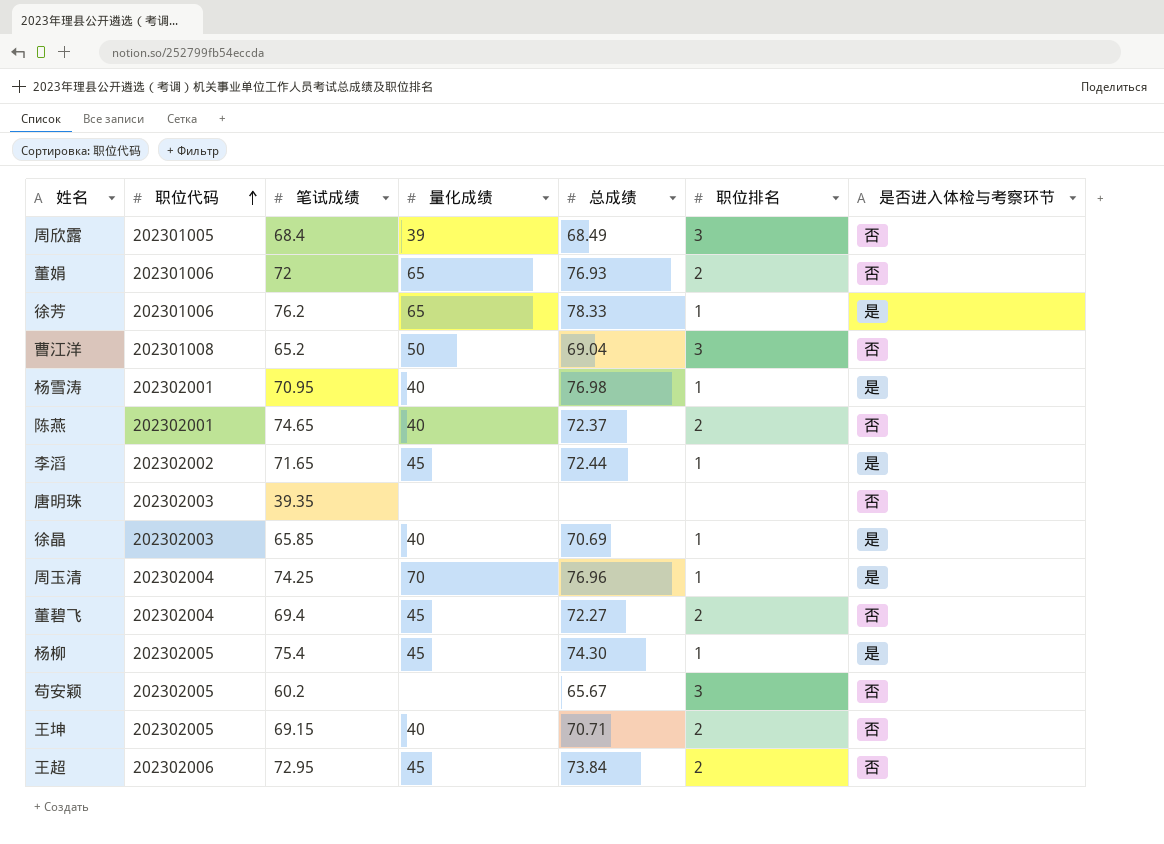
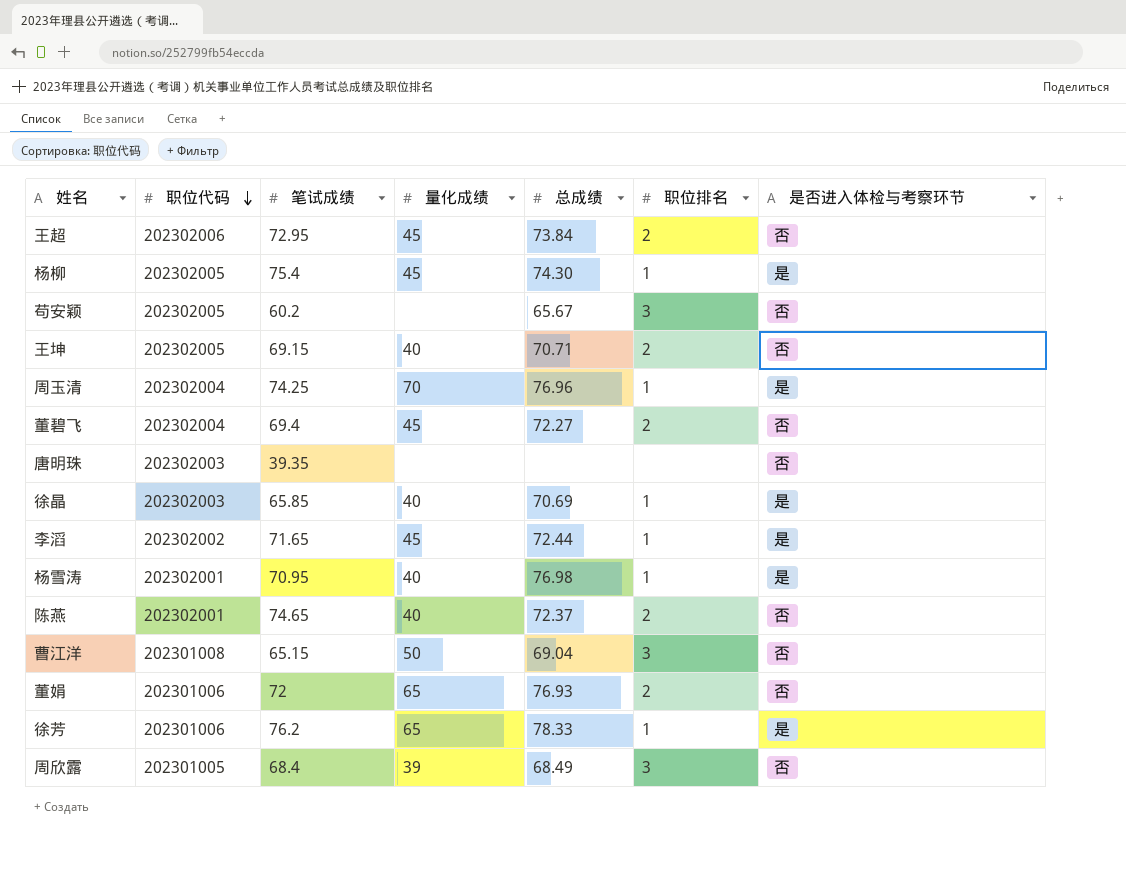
row order: 职位代码 ascending -> 职位代码 descending
曹江洋 | 笔试成绩: 65.2 -> 65.15

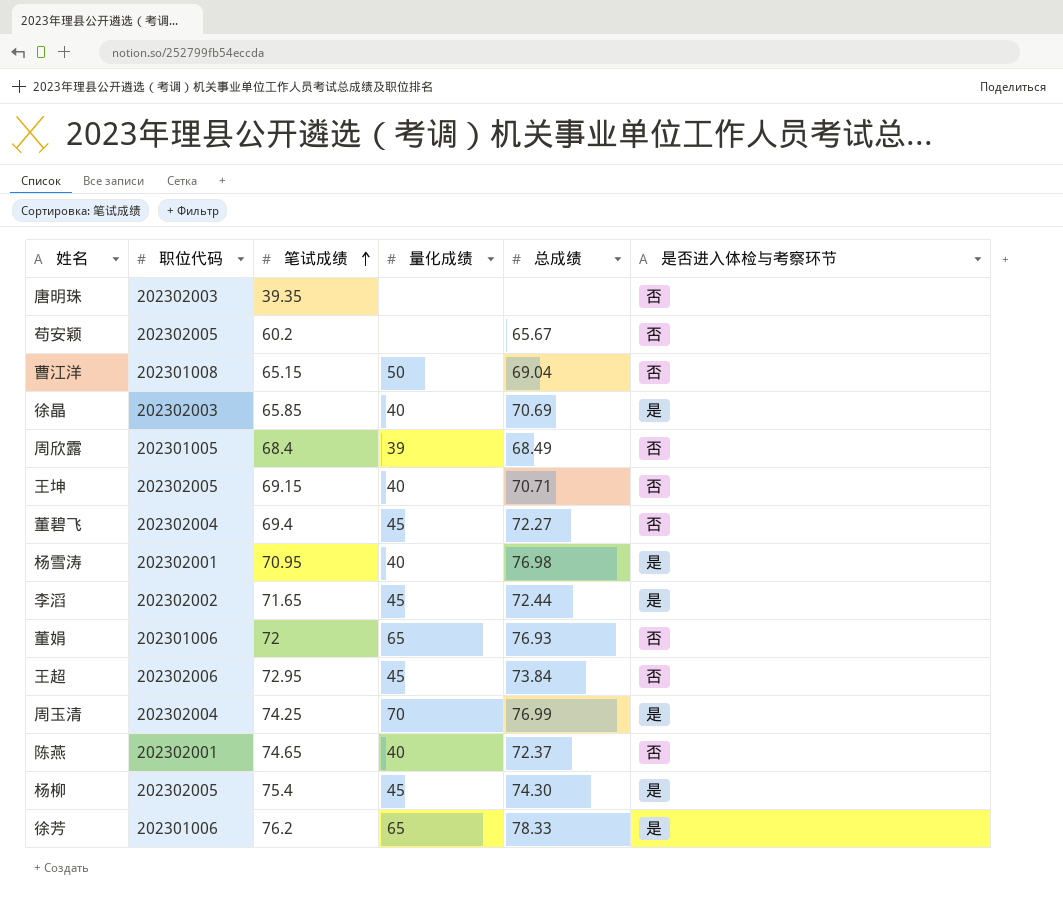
row order: 职位代码 descending -> 笔试成绩 ascending
column 职位排名 | position: 6 -> none
周玉清 | 总成绩: 76.96 -> 76.99

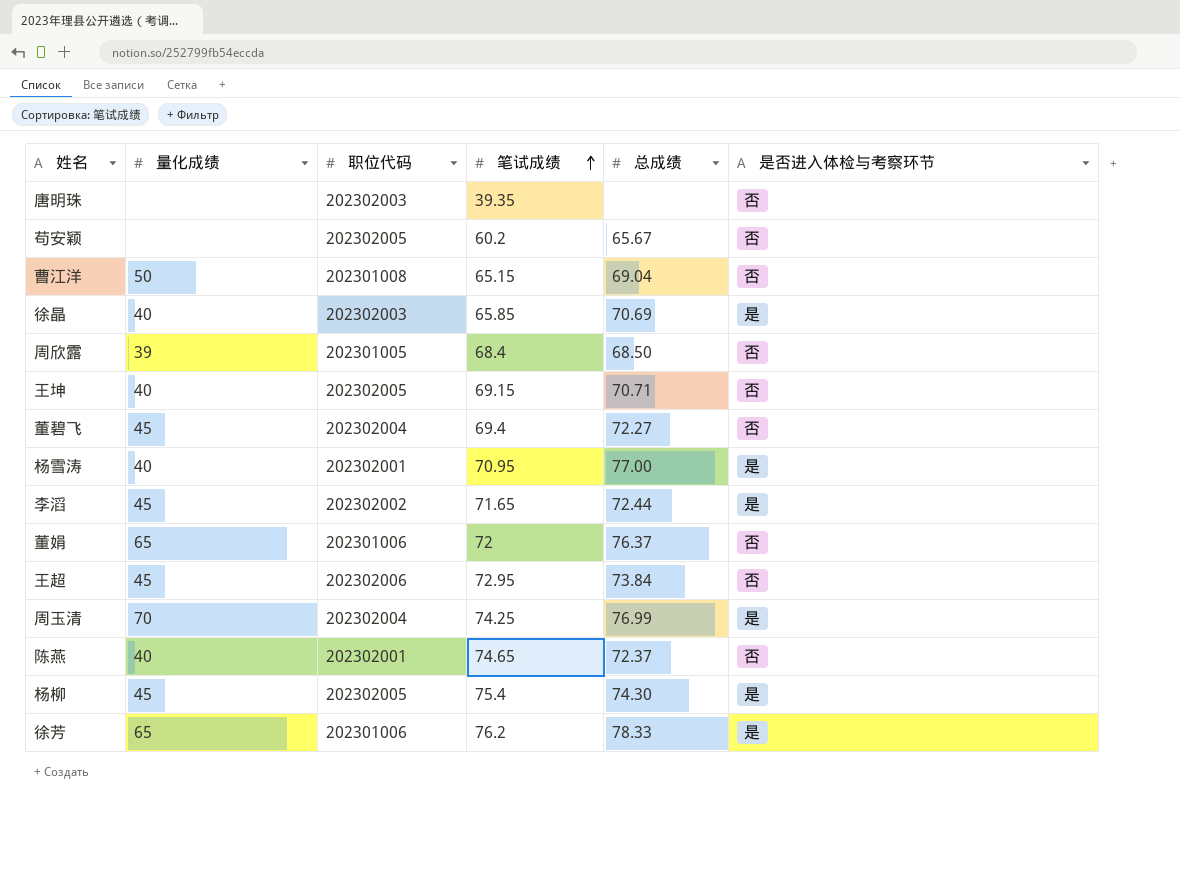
column 量化成绩 | position: 4 -> 2
周欣露 | 总成绩: 68.49 -> 68.50
杨雪涛 | 总成绩: 76.98 -> 77.00
董娟 | 总成绩: 76.93 -> 76.37

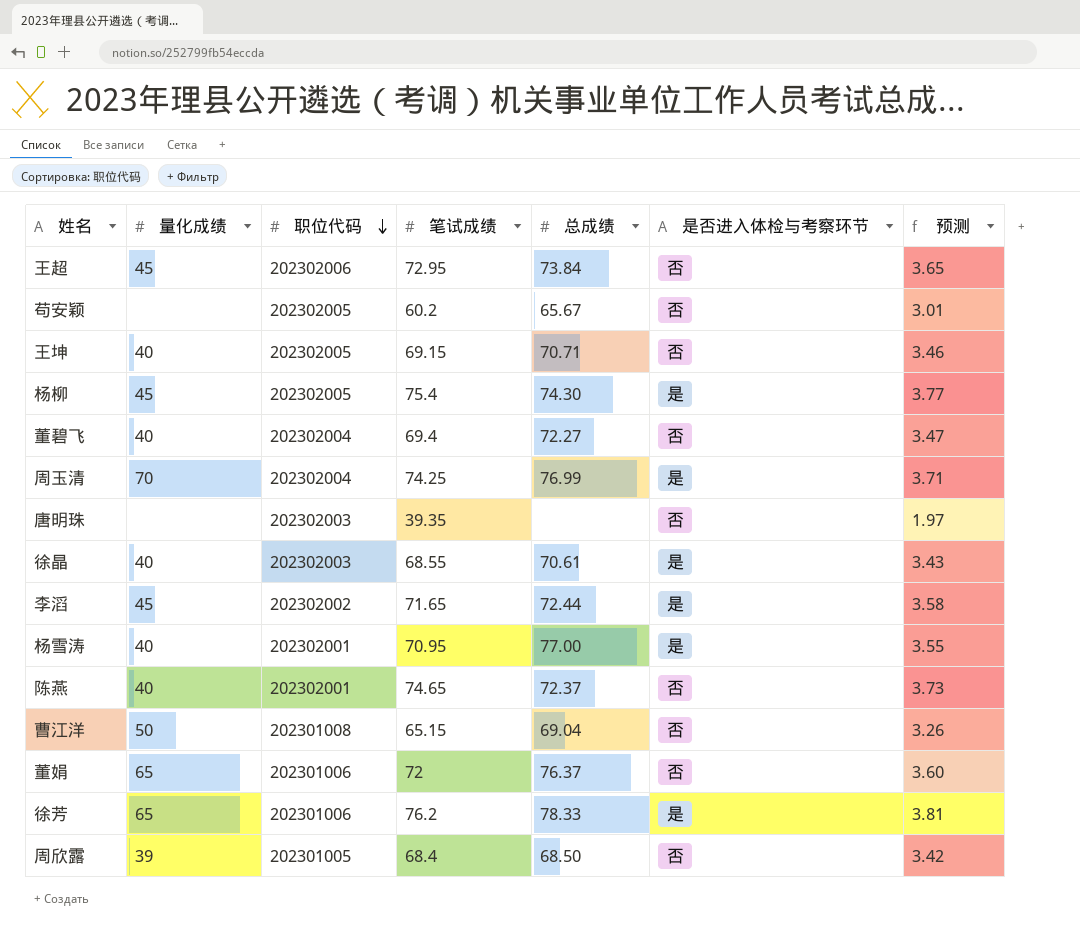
row order: 笔试成绩 ascending -> 职位代码 descending
column 预测 | formula: none -> [笔试成绩] * 0.05
董碧飞 | 量化成绩: 45 -> 40
徐晶 | 笔试成绩: 65.85 -> 68.55
徐晶 | 总成绩: 70.69 -> 70.61

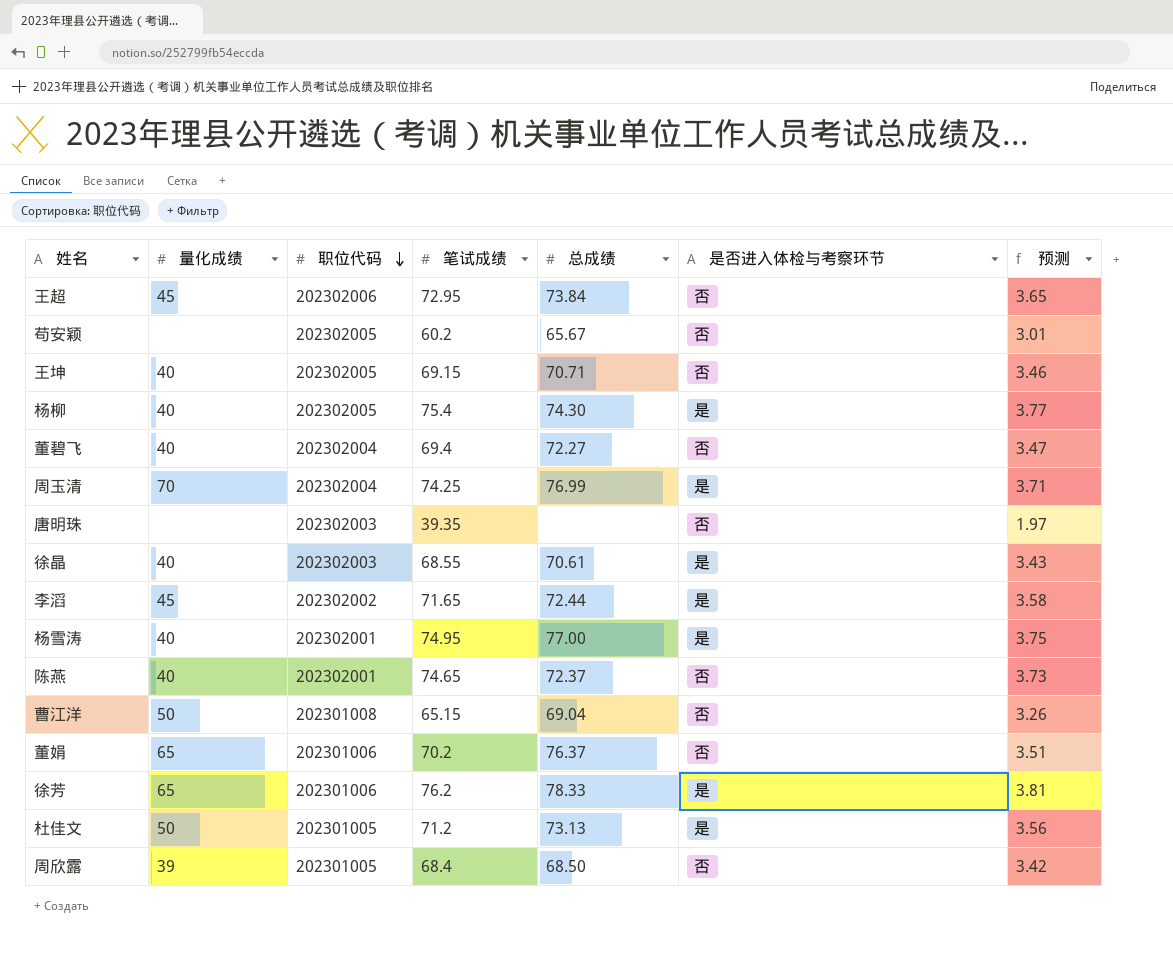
杨柳 | 量化成绩: 45 -> 40
杨雪涛 | 笔试成绩: 70.95 -> 74.95
杨雪涛 | 预测: 3.55 -> 3.75
董娟 | 笔试成绩: 72 -> 70.2
董娟 | 预测: 3.60 -> 3.51
row 杜佳文: none -> 50 | 202301005 | 71.2 | 73.13 | 是 | 3.56

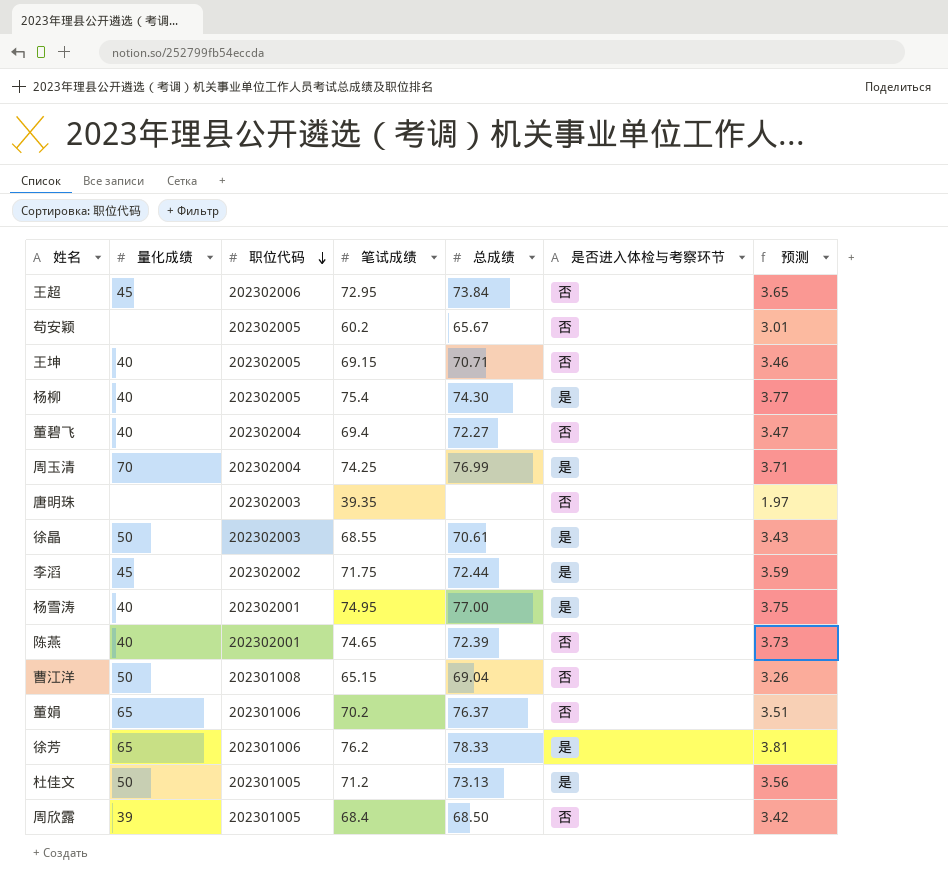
徐晶 | 量化成绩: 40 -> 50
李滔 | 笔试成绩: 71.65 -> 71.75
李滔 | 预测: 3.58 -> 3.59
陈燕 | 总成绩: 72.37 -> 72.39

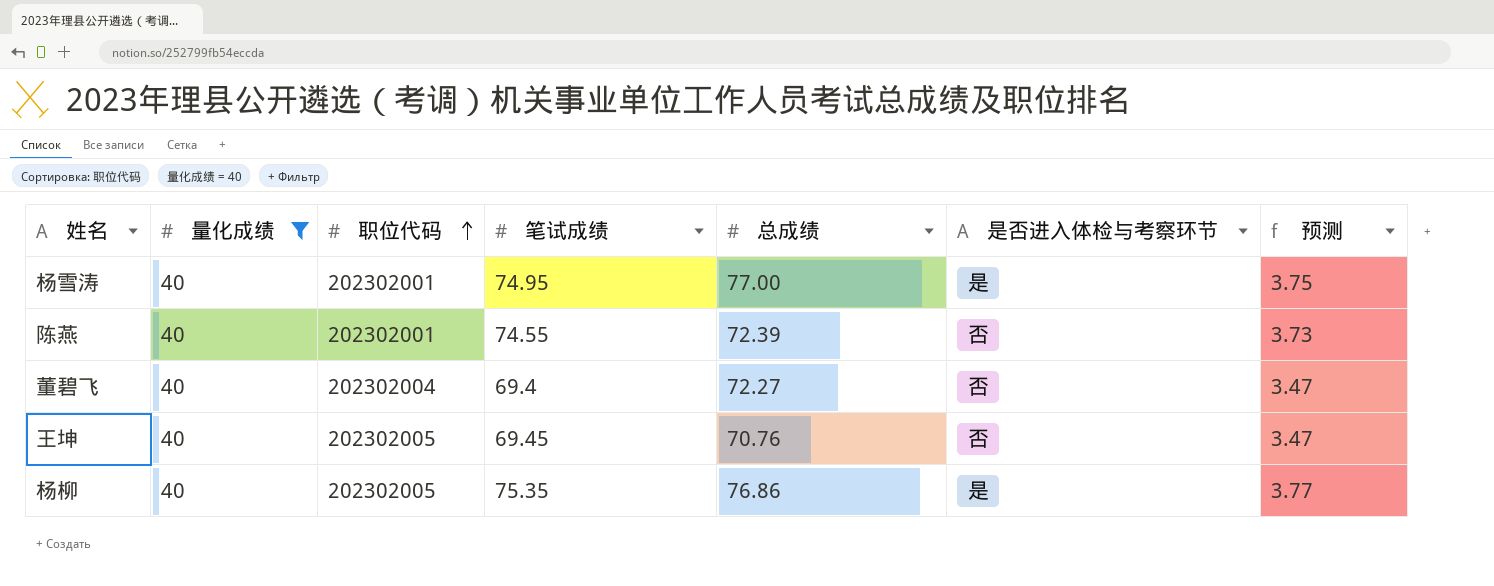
filter: none -> 量化成绩 = 40
row order: 职位代码 descending -> 职位代码 ascending
陈燕 | 笔试成绩: 74.65 -> 74.55
王坤 | 笔试成绩: 69.15 -> 69.45
王坤 | 总成绩: 70.71 -> 70.76
王坤 | 预测: 3.46 -> 3.47
杨柳 | 笔试成绩: 75.4 -> 75.35
杨柳 | 总成绩: 74.30 -> 76.86

